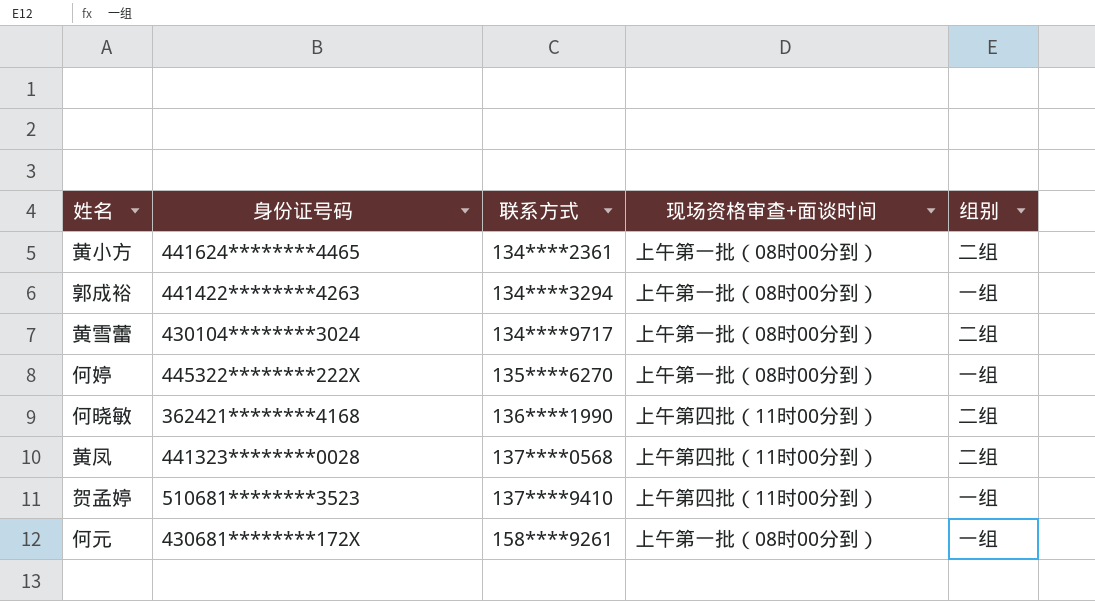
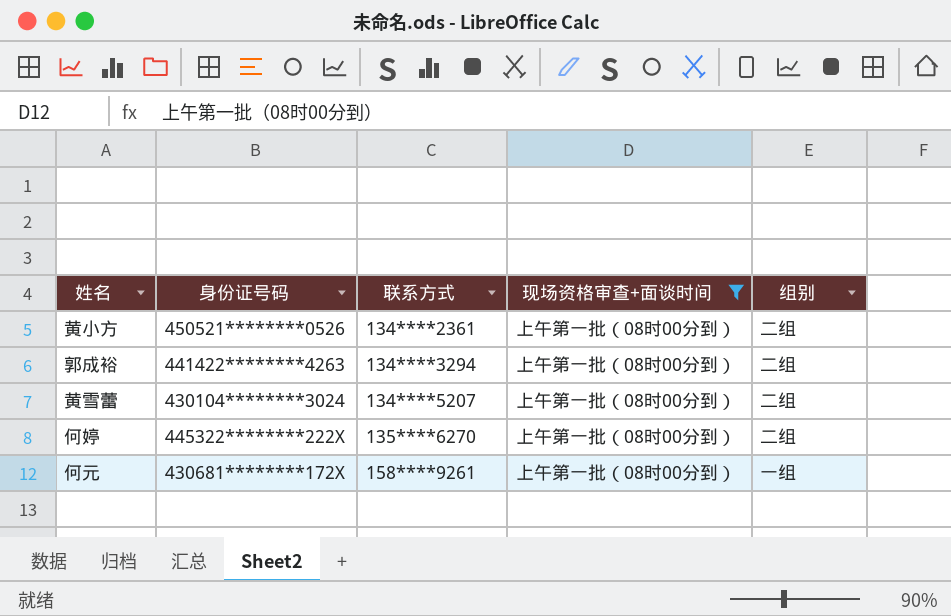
filter: none -> 现场资格审查+面谈时间 = 上午第一批（08时00分到）
黄小方 | 身份证号码: 441624********4465 -> 450521********0526
郭成裕 | 组别: 一组 -> 二组
黄雪蕾 | 联系方式: 134****9717 -> 134****5207
何婷 | 组别: 一组 -> 二组

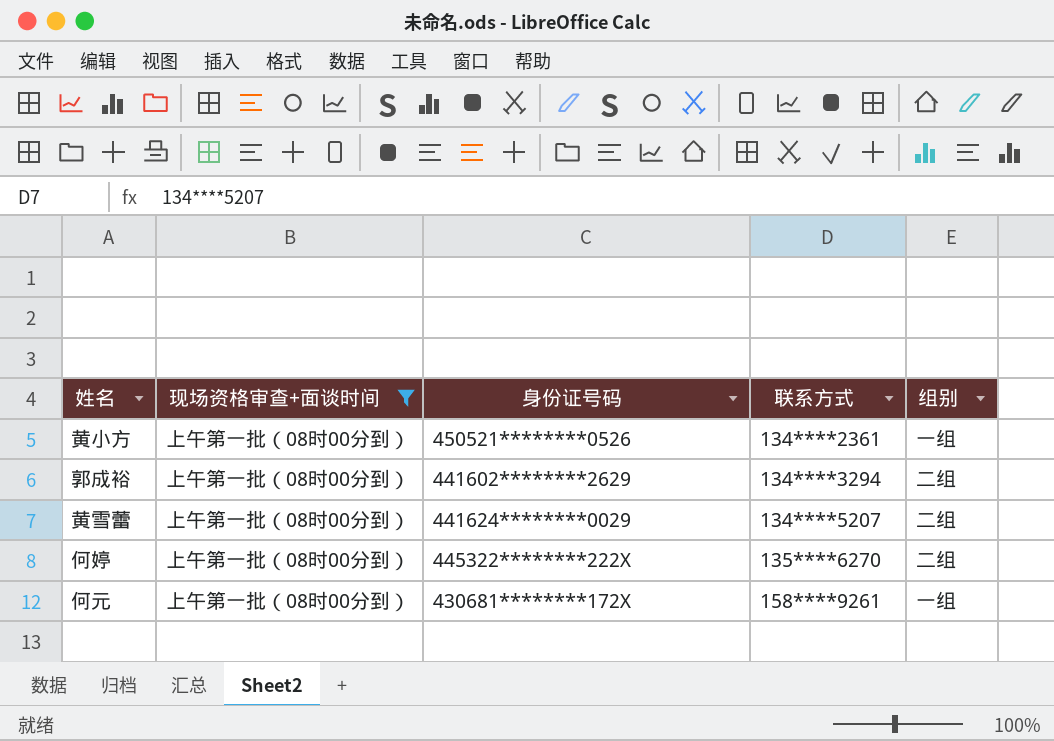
column 现场资格审查+面谈时间 | position: 4 -> 2
黄小方 | 组别: 二组 -> 一组
郭成裕 | 身份证号码: 441422********4263 -> 441602********2629
黄雪蕾 | 身份证号码: 430104********3024 -> 441624********0029

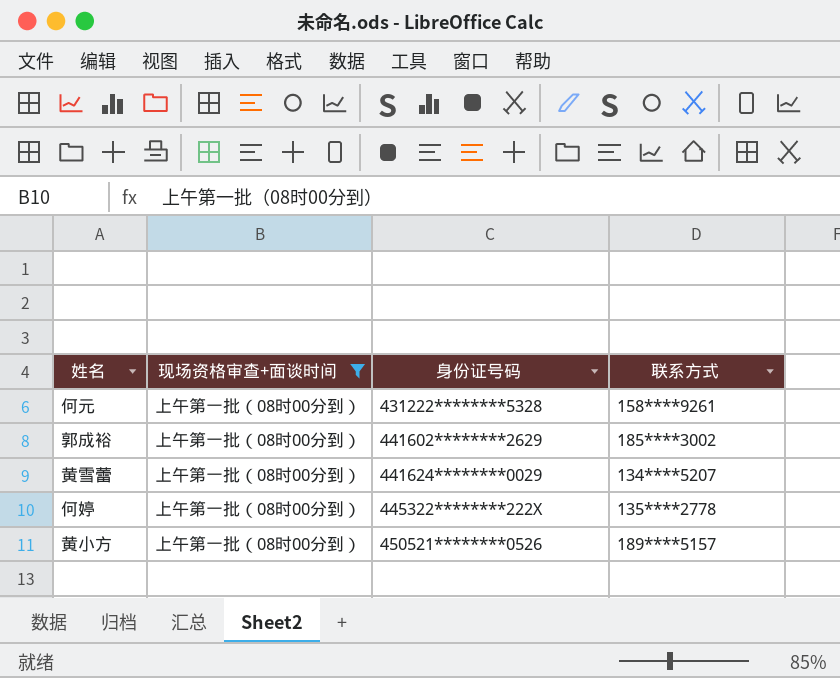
row order: 联系方式 ascending -> 身份证号码 ascending
column 组别 | position: 5 -> none
何元 | 身份证号码: 430681********172X -> 431222********5328
郭成裕 | 联系方式: 134****3294 -> 185****3002
何婷 | 联系方式: 135****6270 -> 135****2778
黄小方 | 联系方式: 134****2361 -> 189****5157

